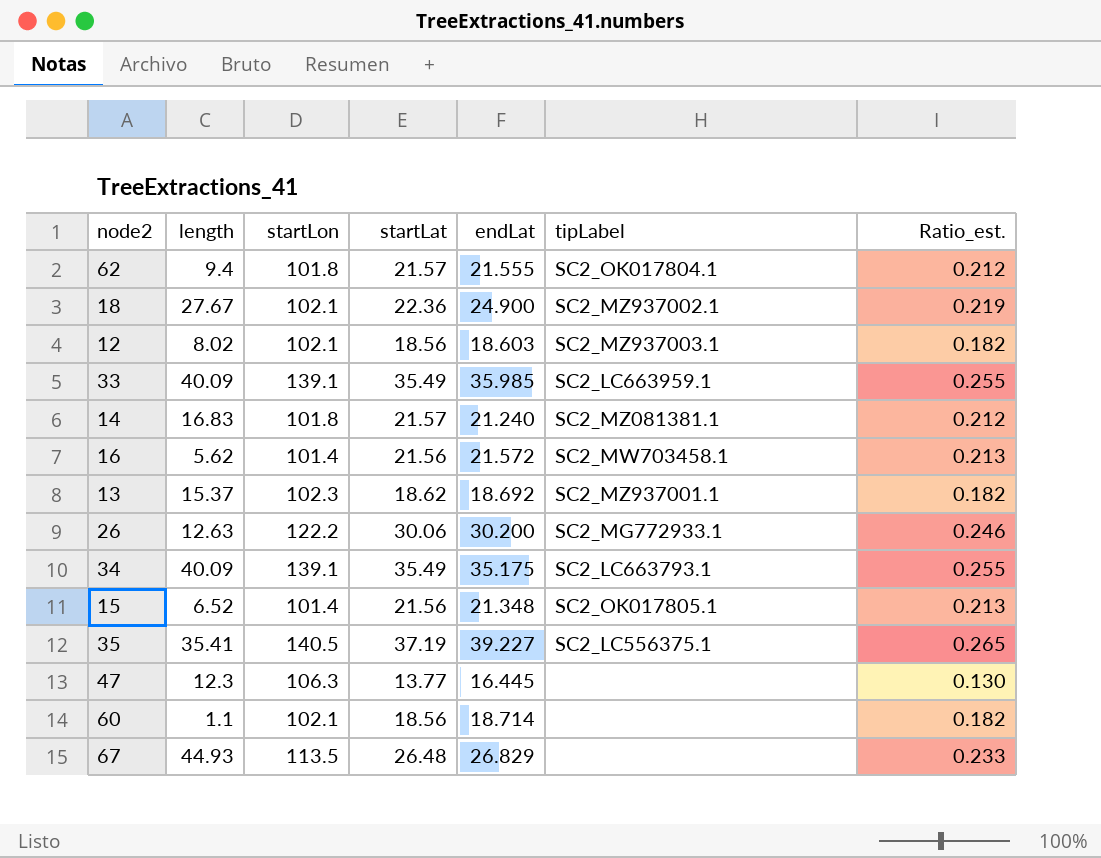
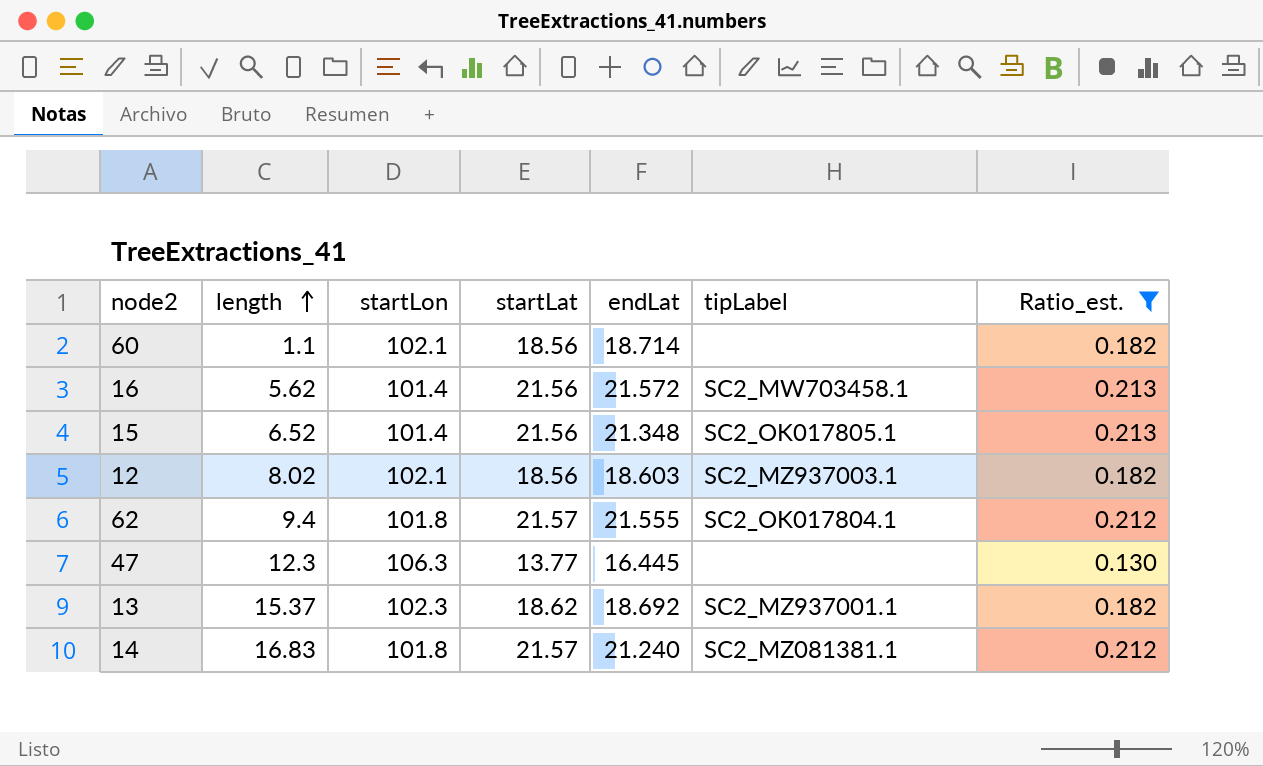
filter: none -> Ratio_est. <= 0.213
row order: none -> length ascending

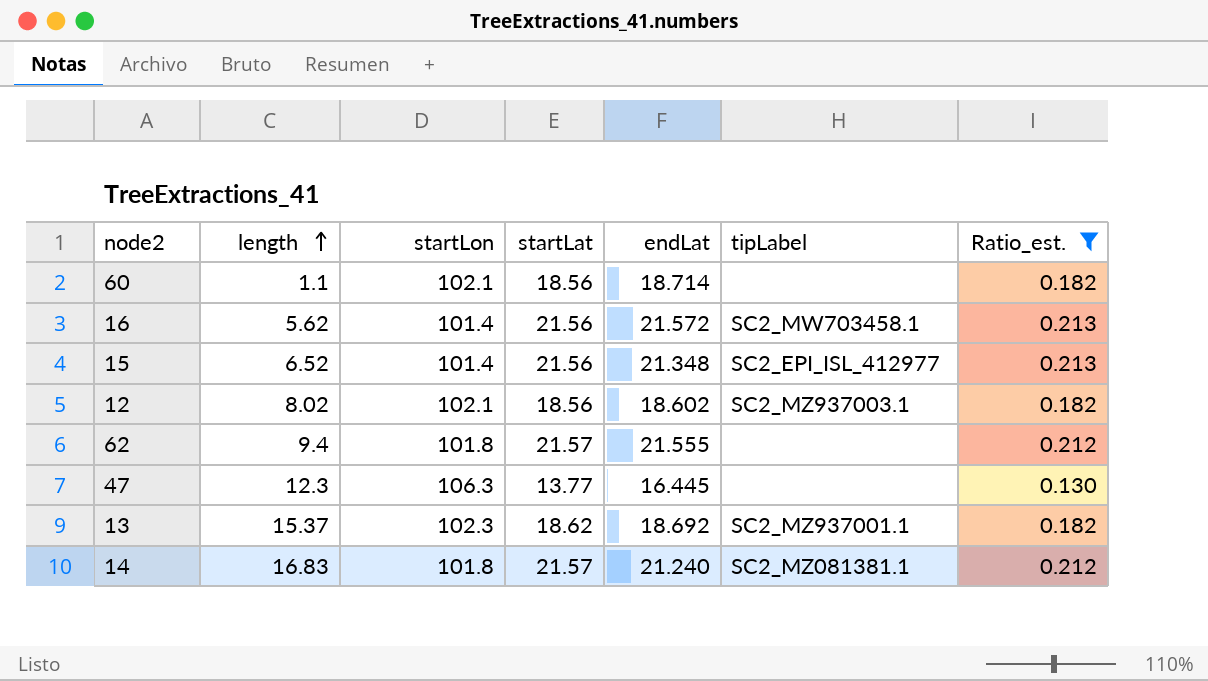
15 | tipLabel: SC2_OK017805.1 -> SC2_EPI_ISL_412977
12 | endLat: 18.603 -> 18.602
62 | tipLabel: SC2_OK017804.1 -> none

